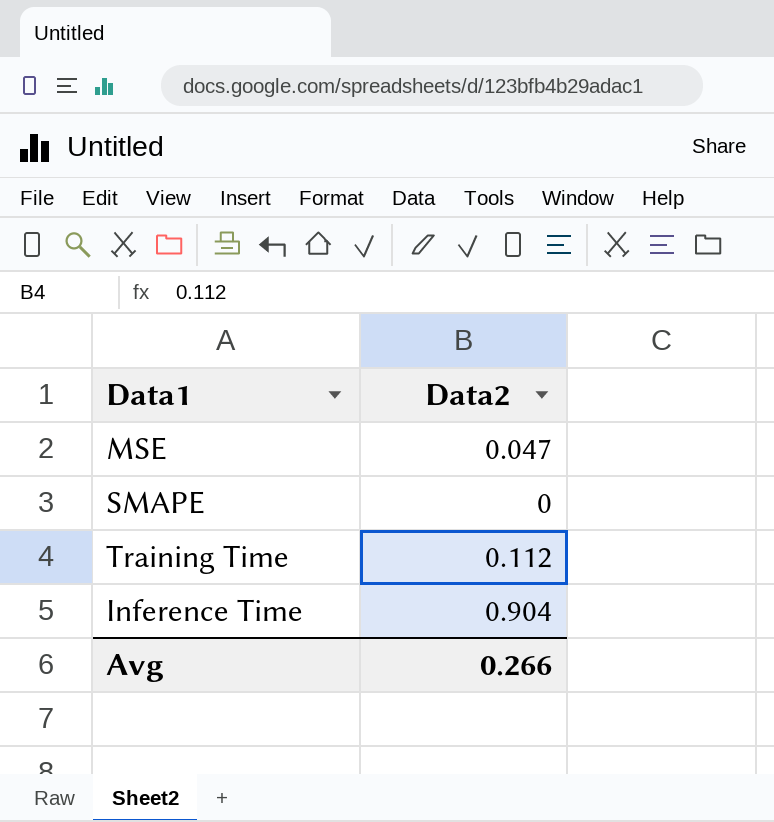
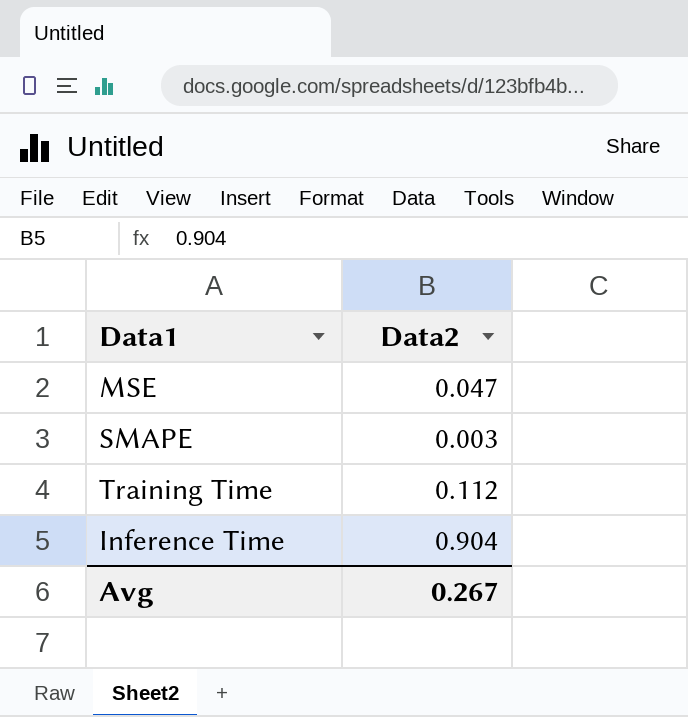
SMAPE | Data2: 0 -> 0.003
Avg | Data2: 0.266 -> 0.267

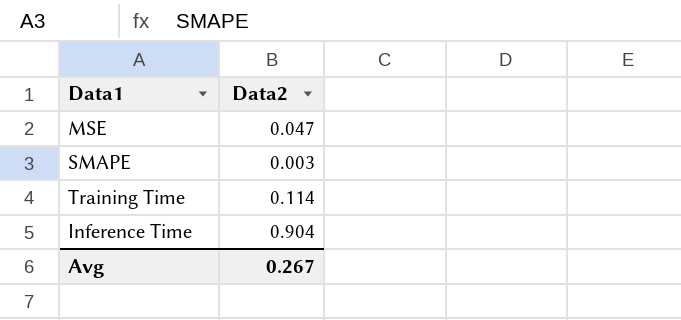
Training Time | Data2: 0.112 -> 0.114

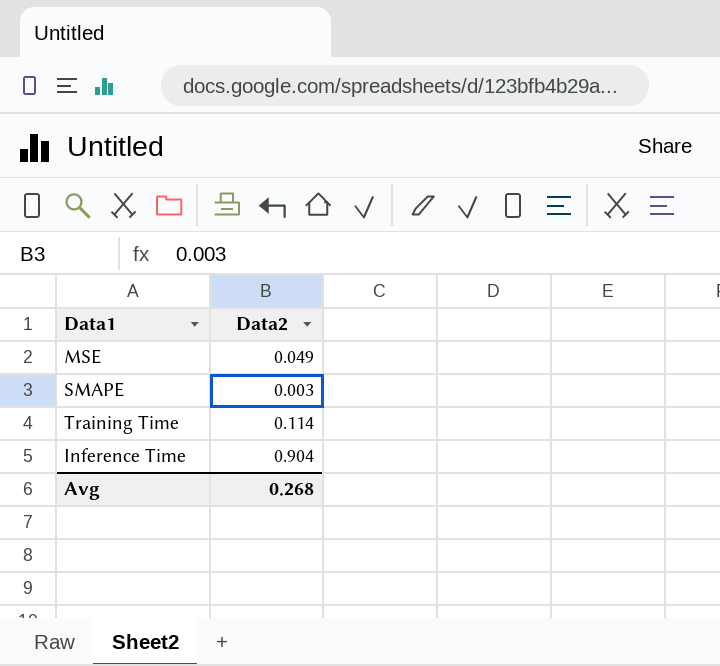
MSE | Data2: 0.047 -> 0.049
Avg | Data2: 0.267 -> 0.268

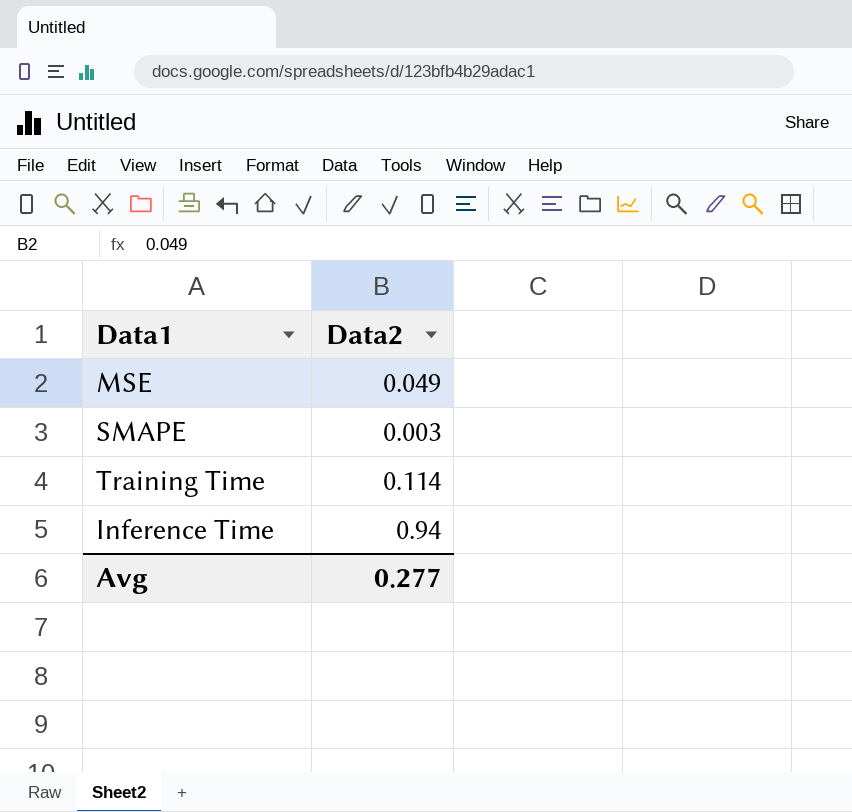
Inference Time | Data2: 0.904 -> 0.94
Avg | Data2: 0.268 -> 0.277

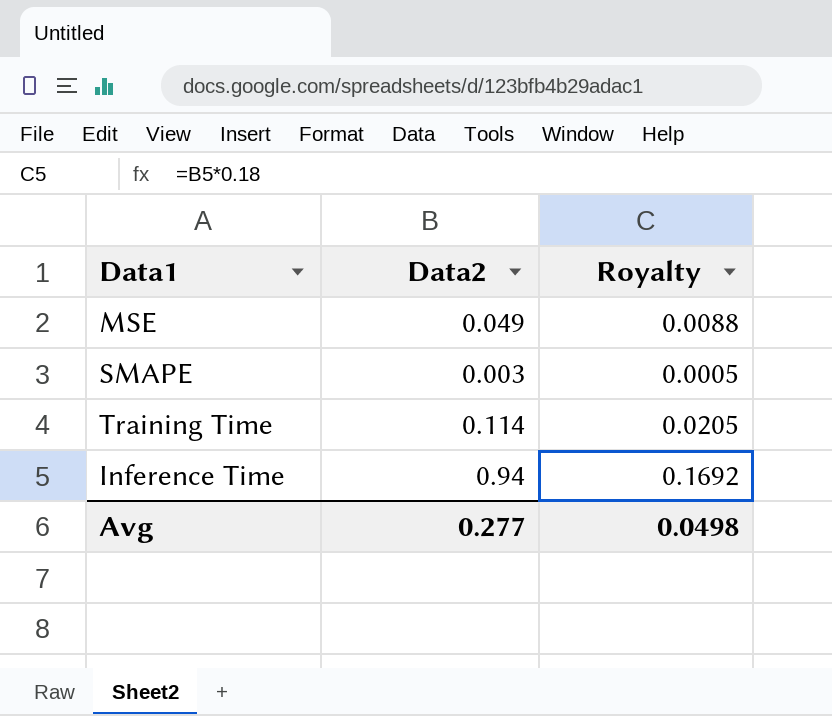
column Royalty | formula: none -> [Data2] * 0.18

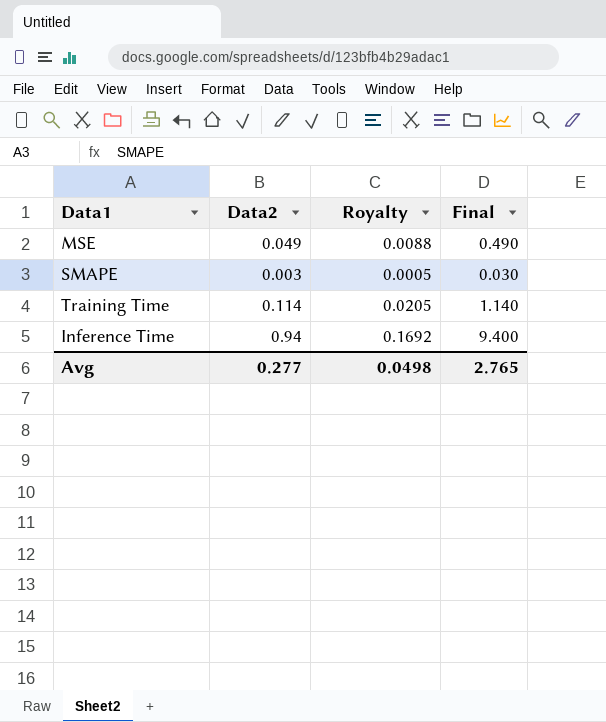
column Final | formula: none -> [Data2] * 10

